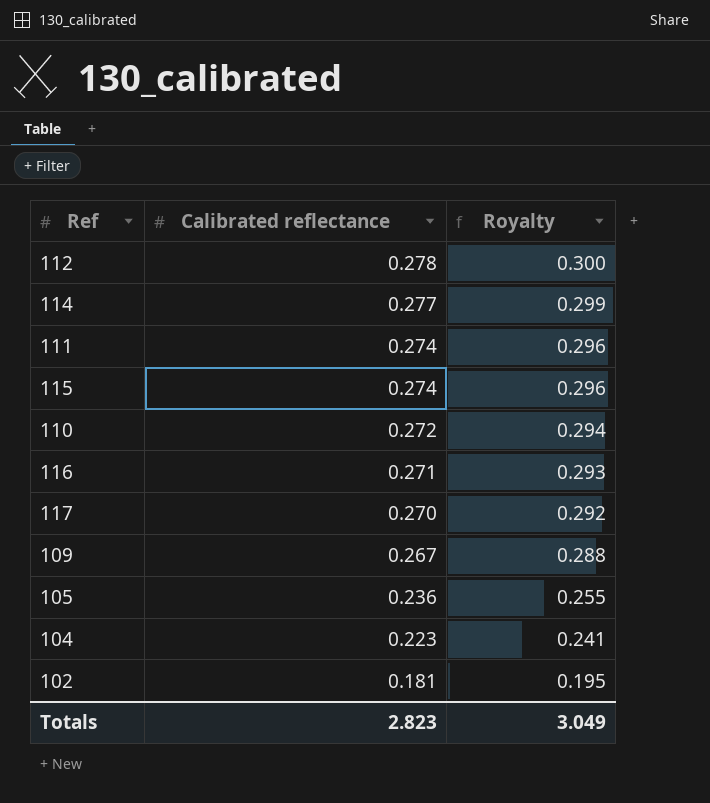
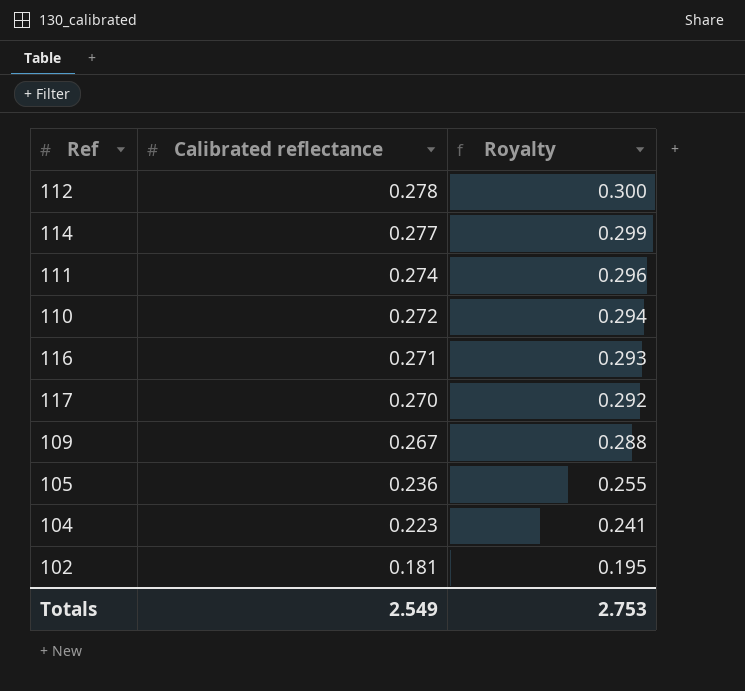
row 115: 0.274 | 0.296 -> none
Totals | Calibrated reflectance: 2.823 -> 2.549
Totals | Royalty: 3.049 -> 2.753

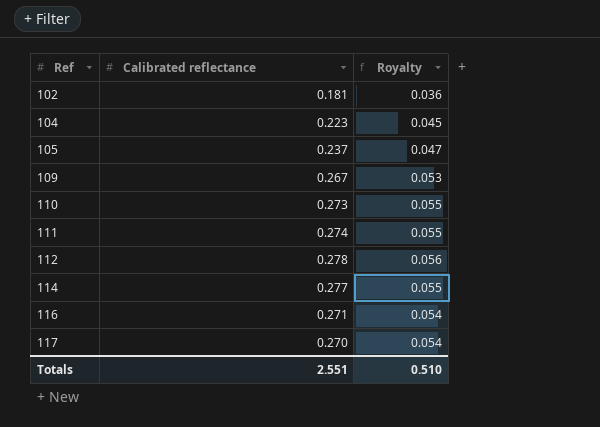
row order: Calibrated reflectance descending -> Ref ascending
column Royalty | formula: [Calibrated reflectance] * 1.08 -> [Calibrated reflectance] * 0.2
105 | Calibrated reflectance: 0.236 -> 0.237
110 | Calibrated reflectance: 0.272 -> 0.273
Totals | Calibrated reflectance: 2.549 -> 2.551
Totals | Royalty: 2.753 -> 0.510

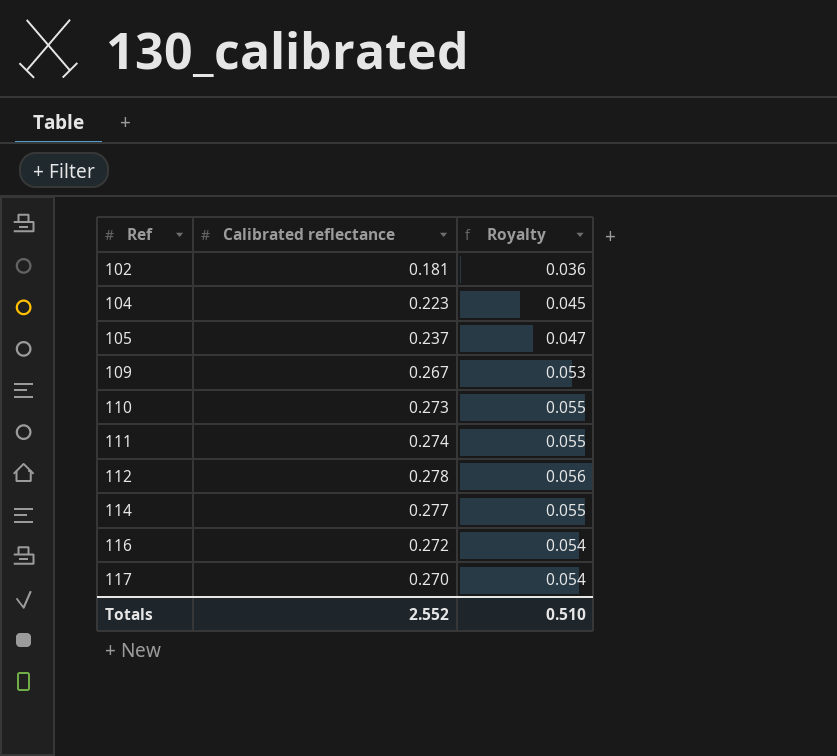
116 | Calibrated reflectance: 0.271 -> 0.272
Totals | Calibrated reflectance: 2.551 -> 2.552

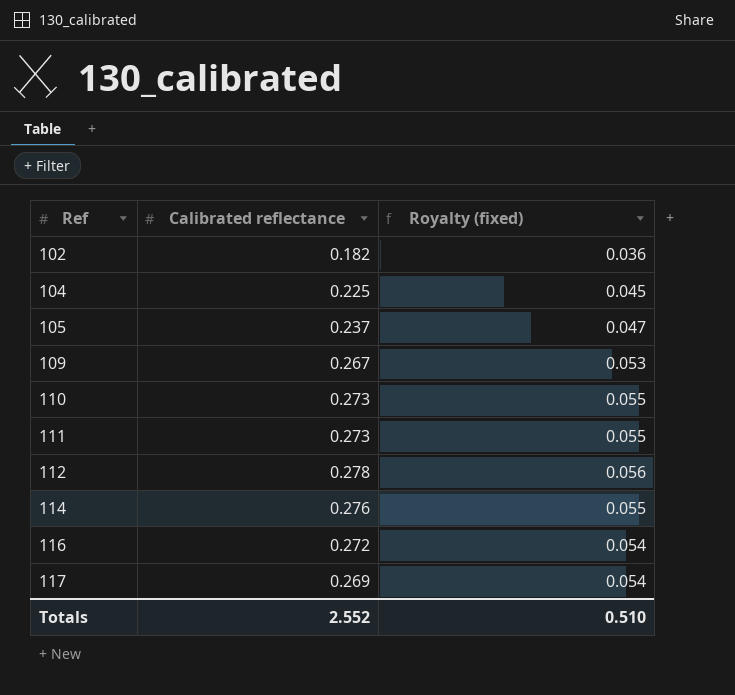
column name: Royalty -> Royalty (fixed)
102 | Calibrated reflectance: 0.181 -> 0.182
104 | Calibrated reflectance: 0.223 -> 0.225
111 | Calibrated reflectance: 0.274 -> 0.273
114 | Calibrated reflectance: 0.277 -> 0.276
117 | Calibrated reflectance: 0.270 -> 0.269

